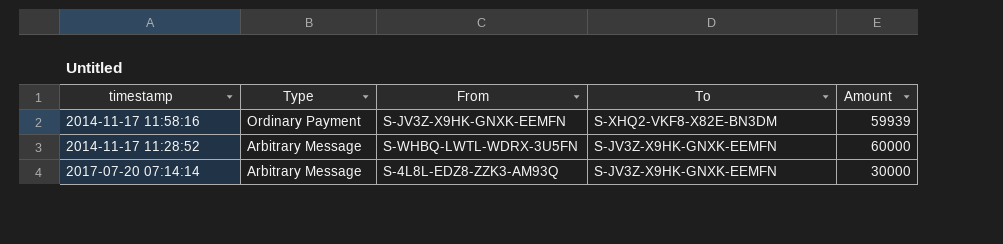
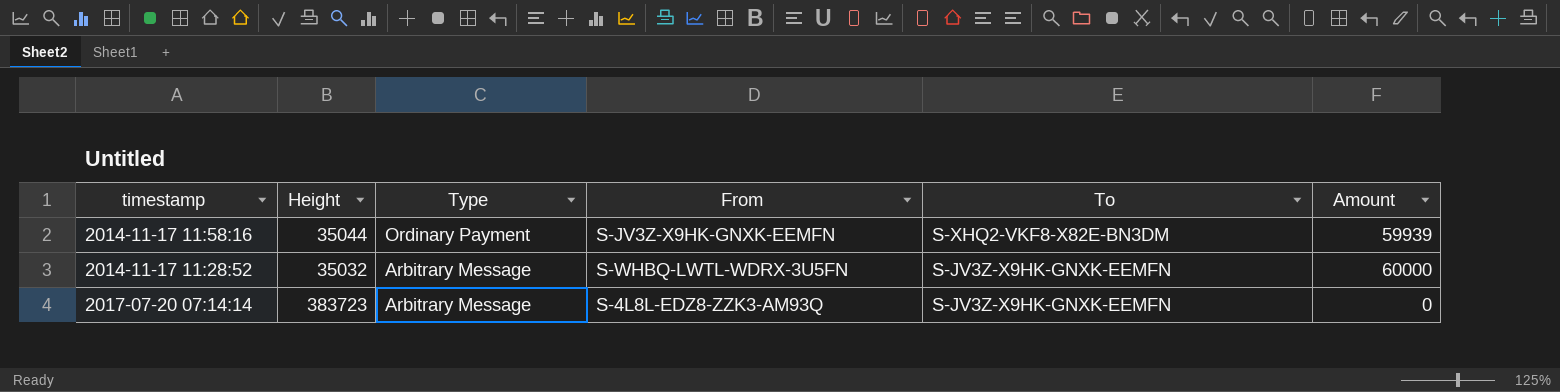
column Height | position: none -> 2
2017-07-20 07:14:14 | Amount: 30000 -> 0

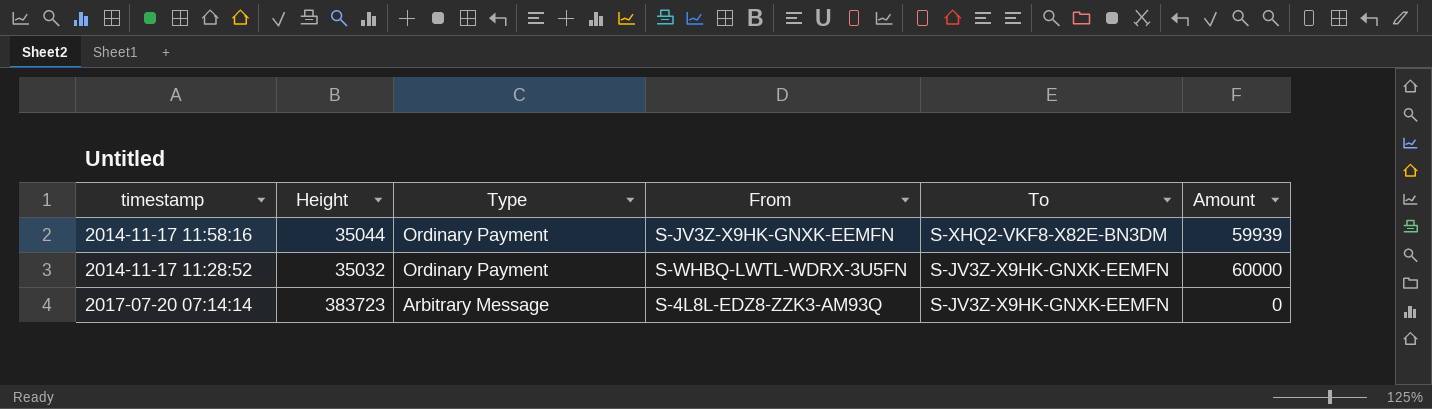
2014-11-17 11:28:52 | Type: Arbitrary Message -> Ordinary Payment

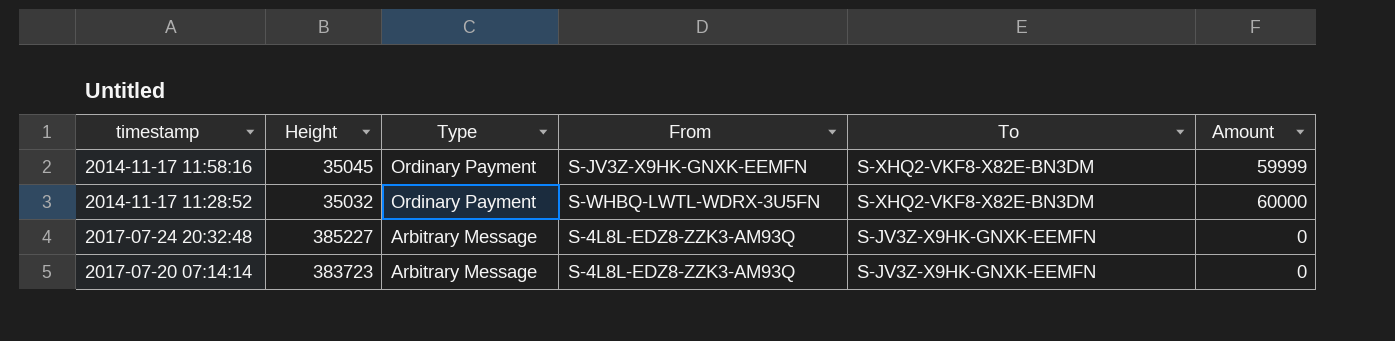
2014-11-17 11:58:16 | Height: 35044 -> 35045
2014-11-17 11:58:16 | Amount: 59939 -> 59999
2014-11-17 11:28:52 | To: S-JV3Z-X9HK-GNXK-EEMFN -> S-XHQ2-VKF8-X82E-BN3DM
row 2017-07-24 20:32:48: none -> 385227 | Arbitrary Message | S-4L8L-EDZ8-ZZK3-AM93Q | S-JV3Z-X9HK-GNXK-EEMFN | 0

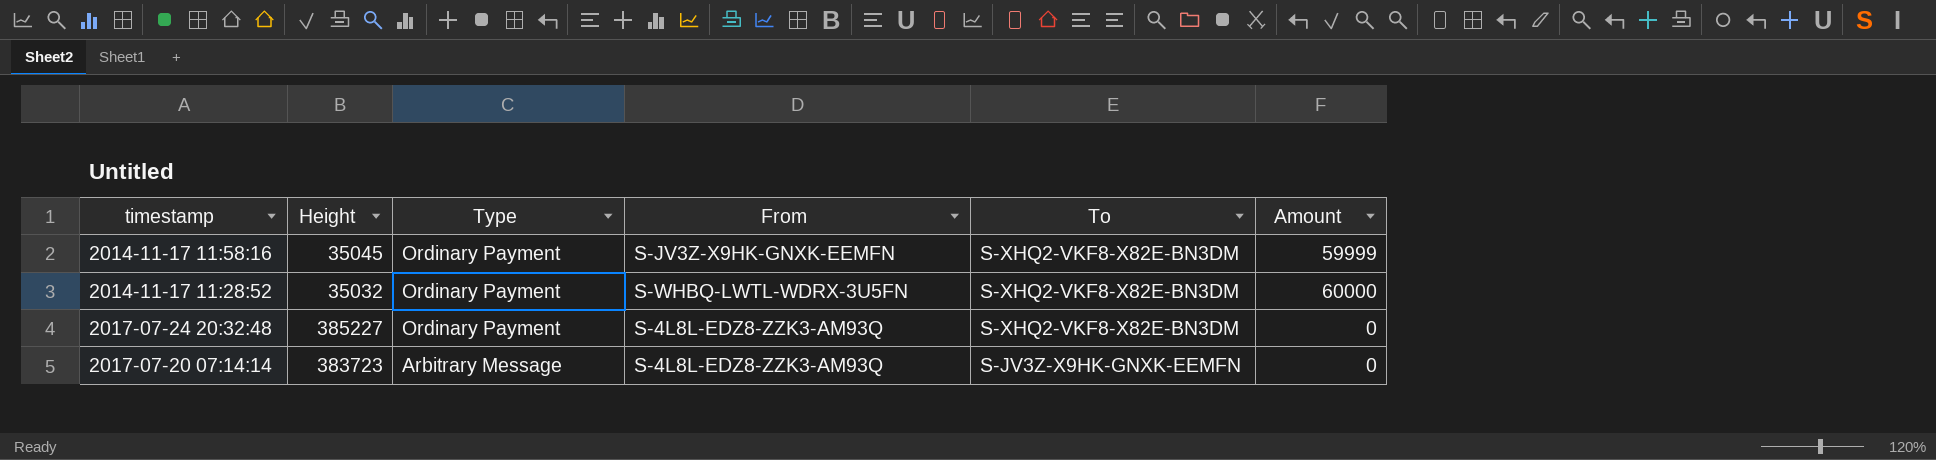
2017-07-24 20:32:48 | Type: Arbitrary Message -> Ordinary Payment
2017-07-24 20:32:48 | To: S-JV3Z-X9HK-GNXK-EEMFN -> S-XHQ2-VKF8-X82E-BN3DM

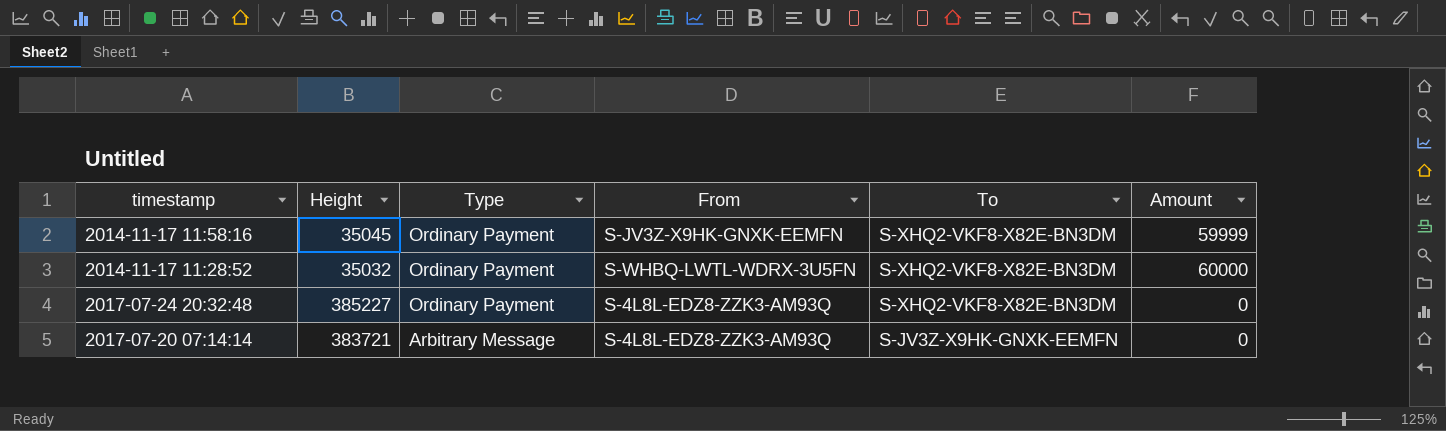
2017-07-20 07:14:14 | Height: 383723 -> 383721

